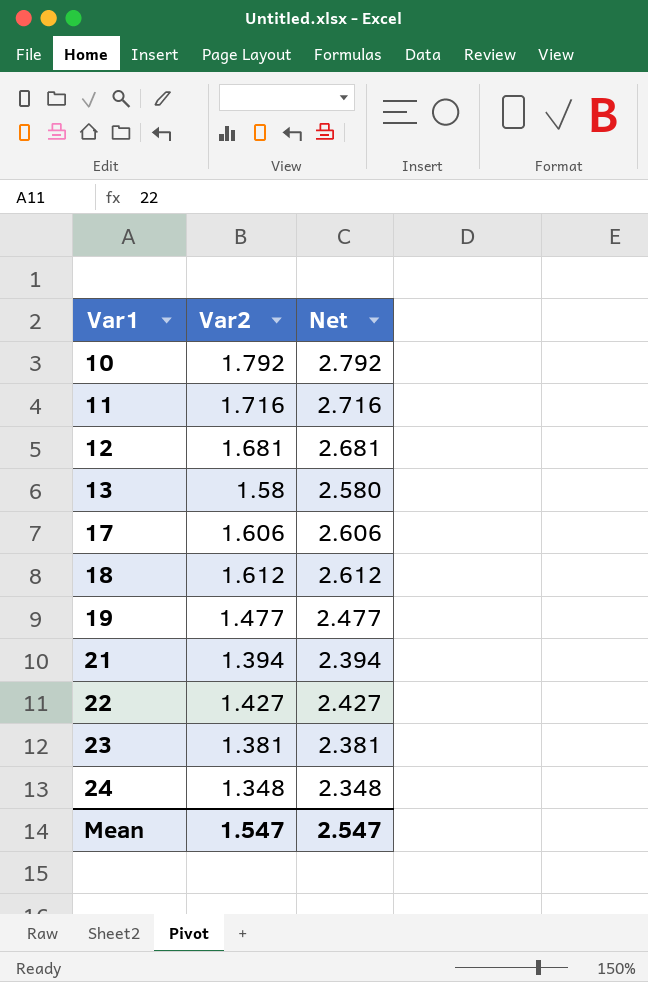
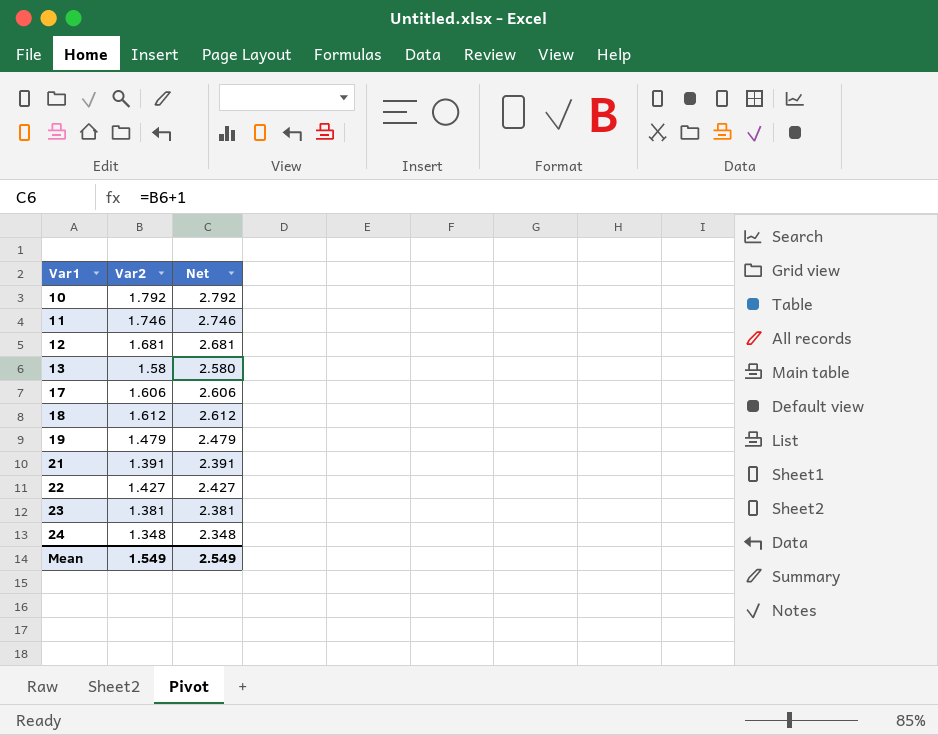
11 | Var2: 1.716 -> 1.746
11 | Net: 2.716 -> 2.746
19 | Var2: 1.477 -> 1.479
19 | Net: 2.477 -> 2.479
21 | Var2: 1.394 -> 1.391
21 | Net: 2.394 -> 2.391
Mean | Var2: 1.547 -> 1.549
Mean | Net: 2.547 -> 2.549

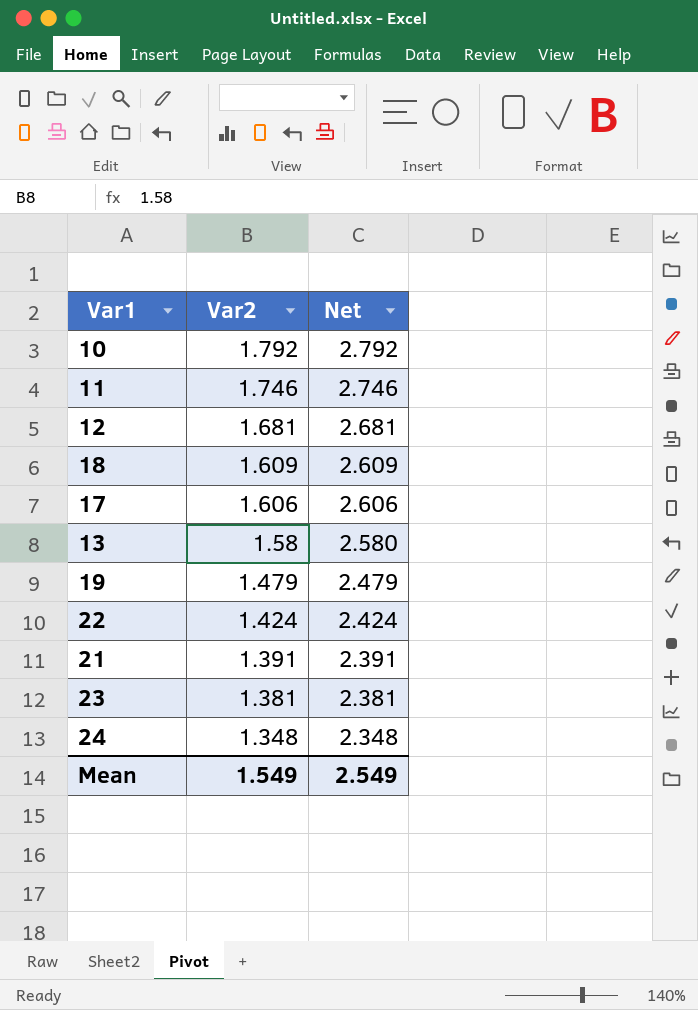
row order: Var1 ascending -> Var2 descending
18 | Var2: 1.612 -> 1.609
18 | Net: 2.612 -> 2.609
22 | Var2: 1.427 -> 1.424
22 | Net: 2.427 -> 2.424

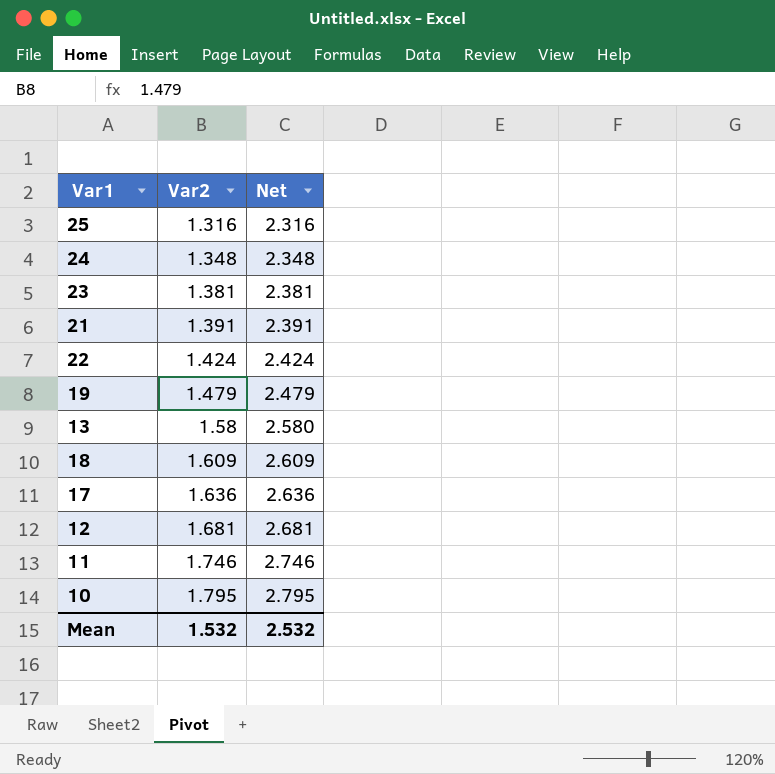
row order: Var2 descending -> Var2 ascending
row 25: none -> 1.316 | 2.316
17 | Var2: 1.606 -> 1.636
17 | Net: 2.606 -> 2.636
10 | Var2: 1.792 -> 1.795
10 | Net: 2.792 -> 2.795
Mean | Var2: 1.549 -> 1.532
Mean | Net: 2.549 -> 2.532

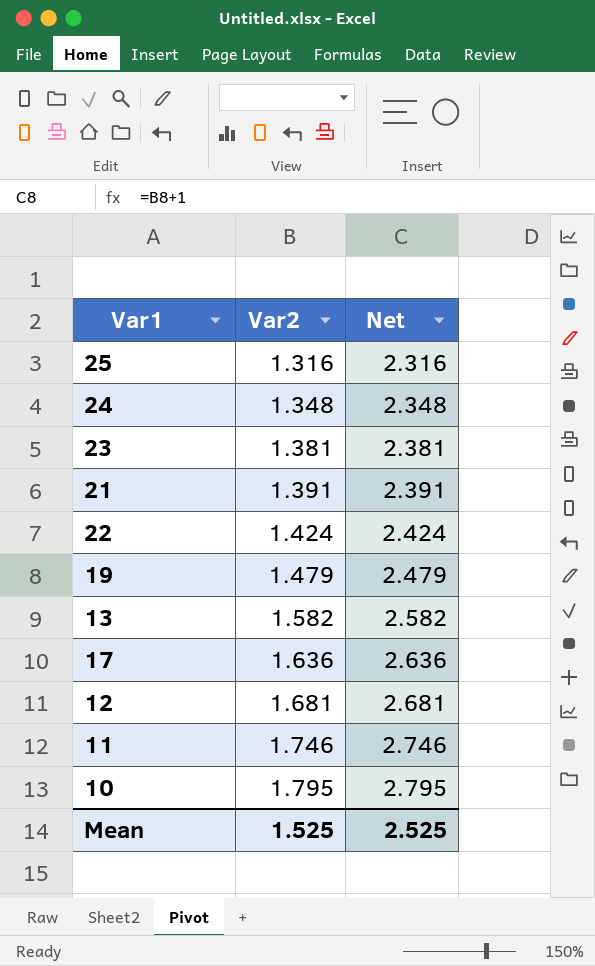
row 18: 1.609 | 2.609 -> none
13 | Var2: 1.58 -> 1.582
13 | Net: 2.580 -> 2.582
Mean | Var2: 1.532 -> 1.525
Mean | Net: 2.532 -> 2.525

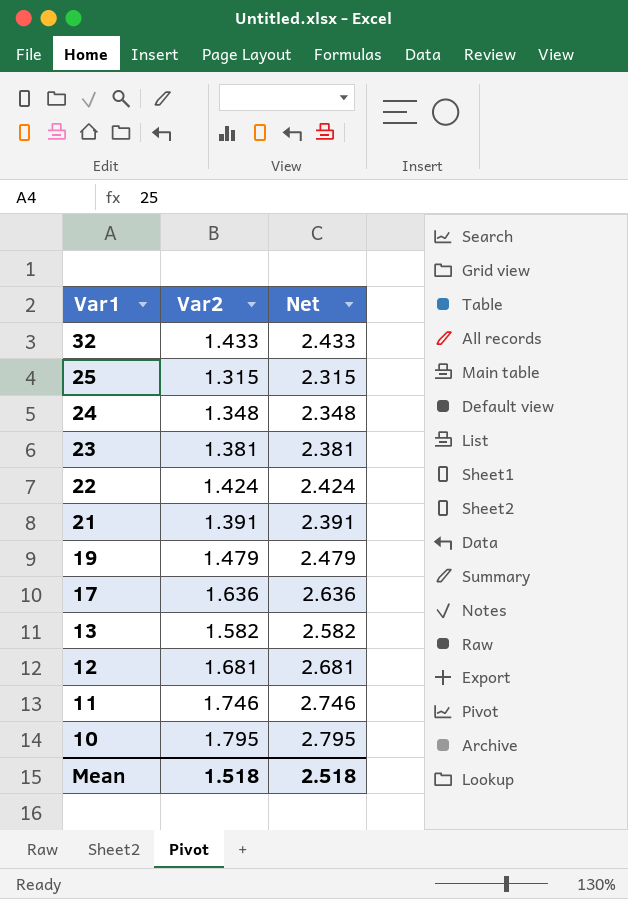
row order: Var2 ascending -> Var1 descending
row 32: none -> 1.433 | 2.433
25 | Var2: 1.316 -> 1.315
25 | Net: 2.316 -> 2.315
Mean | Var2: 1.525 -> 1.518
Mean | Net: 2.525 -> 2.518

